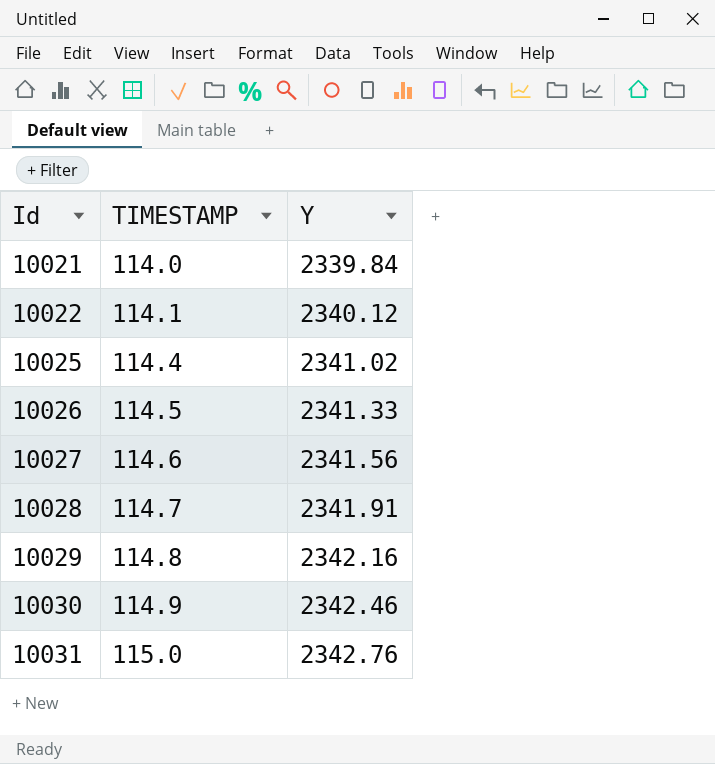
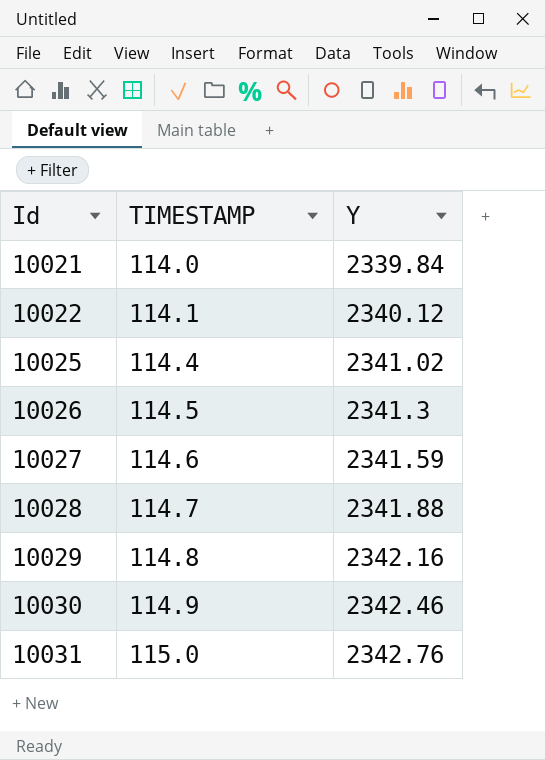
10026 | Y: 2341.33 -> 2341.3
10027 | Y: 2341.56 -> 2341.59
10028 | Y: 2341.91 -> 2341.88

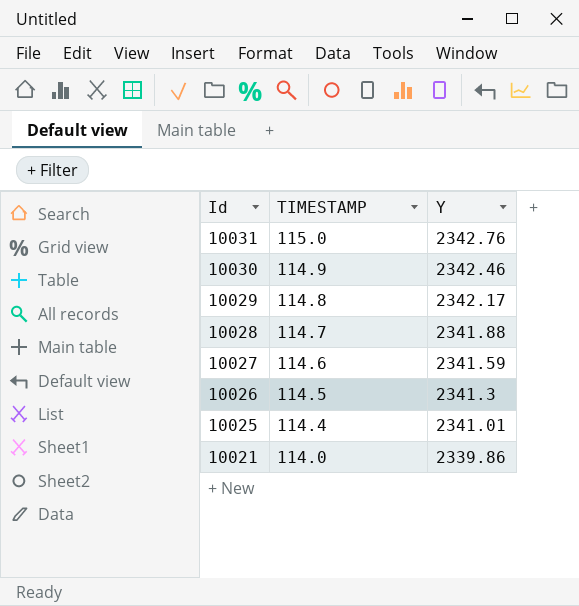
row order: Id ascending -> Id descending
row 10022: 114.1 | 2340.12 -> none
10029 | Y: 2342.16 -> 2342.17
10025 | Y: 2341.02 -> 2341.01
10021 | Y: 2339.84 -> 2339.86

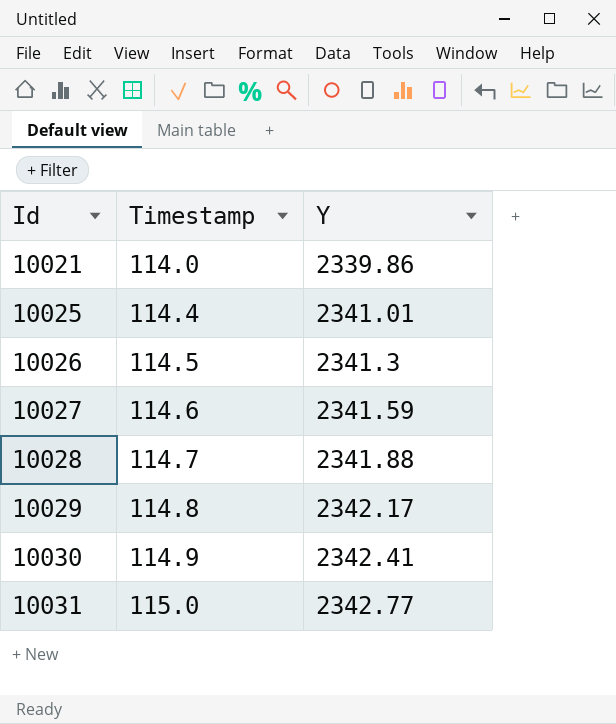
row order: Id descending -> Id ascending
column name: TIMESTAMP -> Timestamp
10030 | Y: 2342.46 -> 2342.41
10031 | Y: 2342.76 -> 2342.77

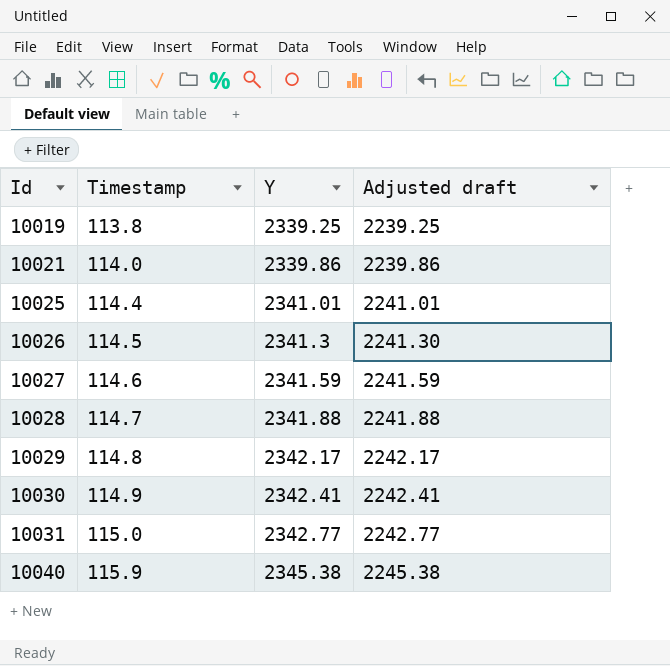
column Adjusted draft | formula: none -> [Y] - 100
row 10019: none -> 113.8 | 2339.25 | 2239.25
row 10040: none -> 115.9 | 2345.38 | 2245.38

